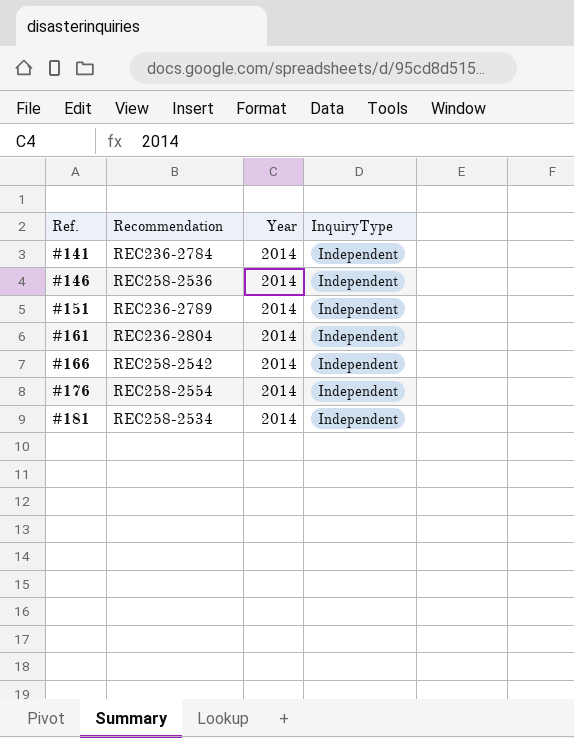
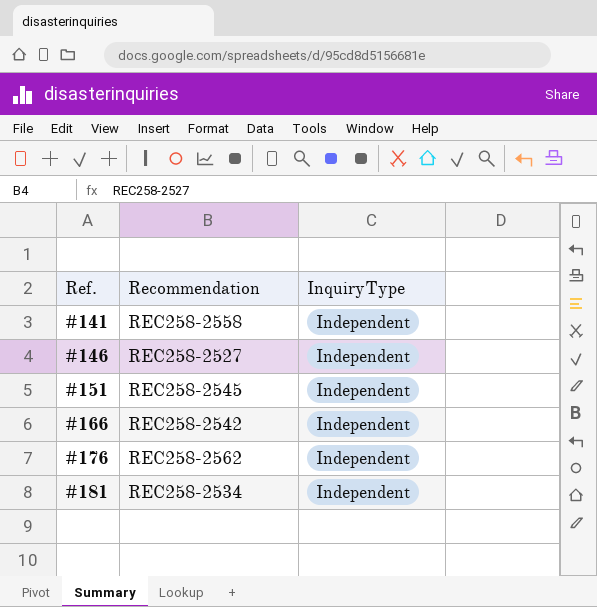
column Year | position: 3 -> none
row #161: REC236-2804 | 2014 | Independent -> none
#141 | Recommendation: REC236-2784 -> REC258-2558
#146 | Recommendation: REC258-2536 -> REC258-2527
#151 | Recommendation: REC236-2789 -> REC258-2545
#176 | Recommendation: REC258-2554 -> REC258-2562

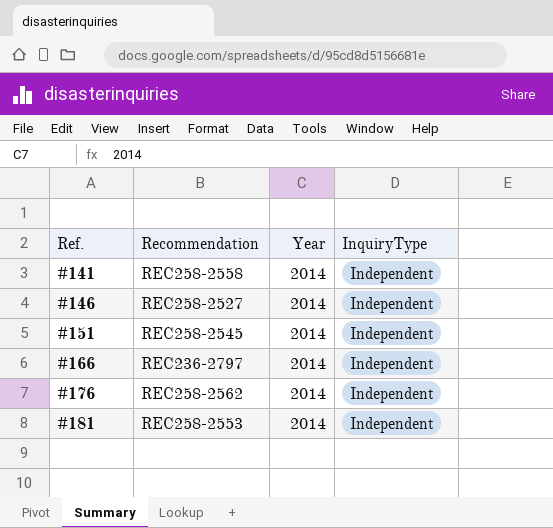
column Year | position: none -> 3
#166 | Recommendation: REC258-2542 -> REC236-2797
#181 | Recommendation: REC258-2534 -> REC258-2553

